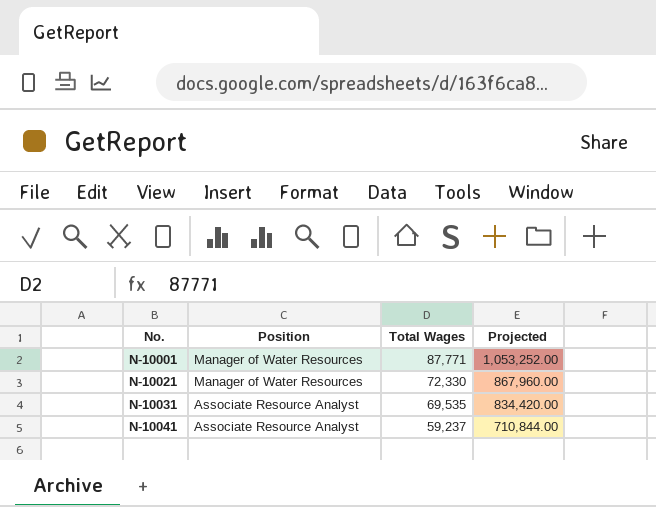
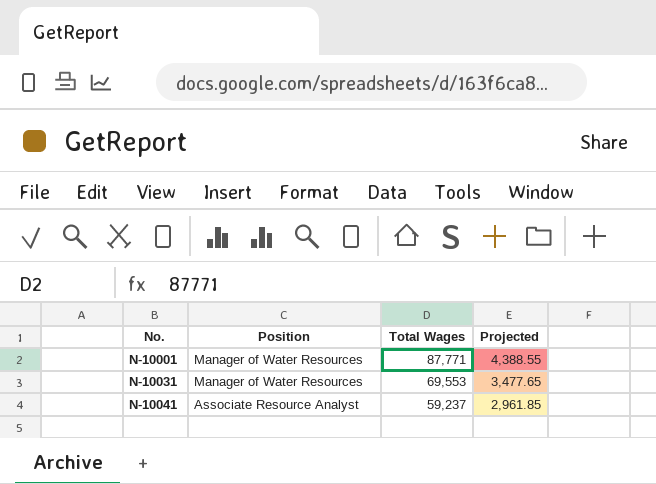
column Projected | formula: [Total Wages] * 12 -> [Total Wages] * 0.05
row N-10021: Manager of Water Resources | 72,330 | 867,960.00 -> none
N-10031 | Position: Associate Resource Analyst -> Manager of Water Resources
N-10031 | Total Wages: 69,535 -> 69,553

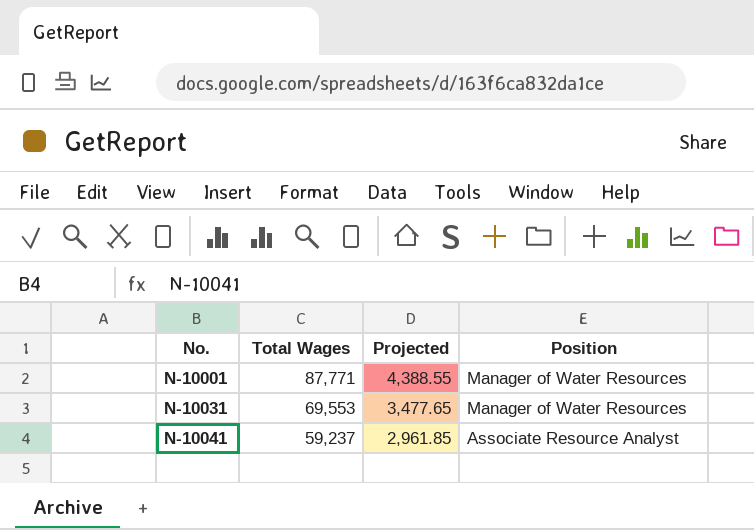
column Position | position: 2 -> 4

